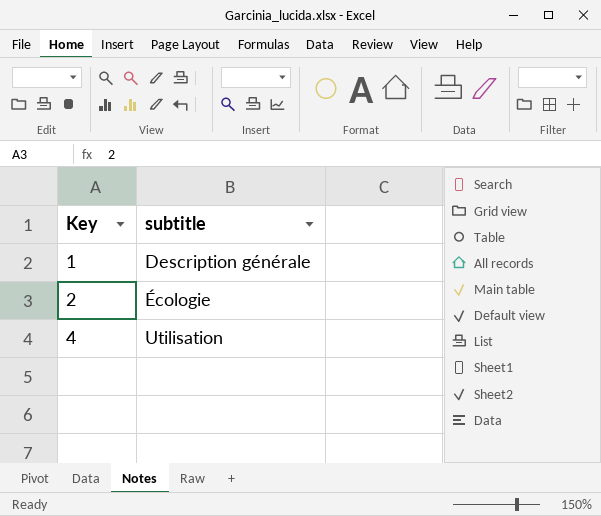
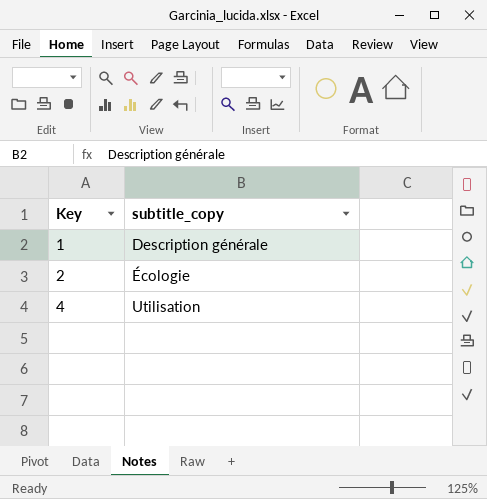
column name: subtitle -> subtitle_copy

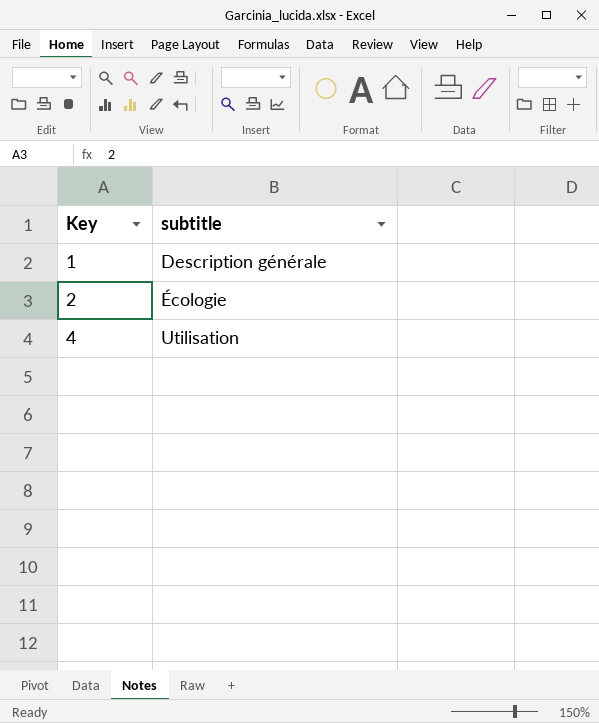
column name: subtitle_copy -> subtitle

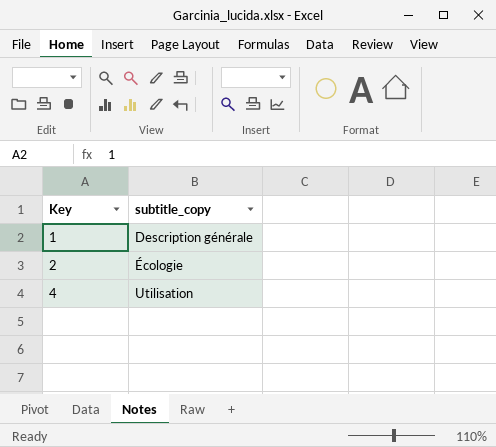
column name: subtitle -> subtitle_copy

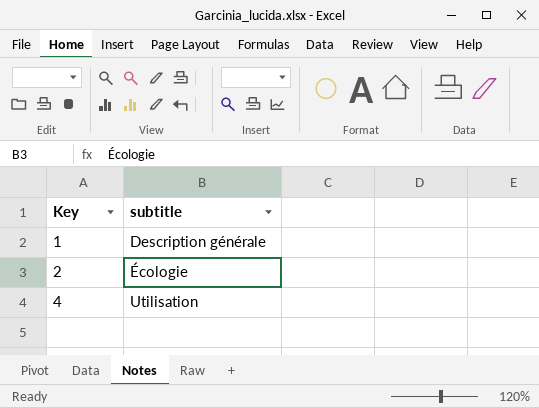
column name: subtitle_copy -> subtitle

